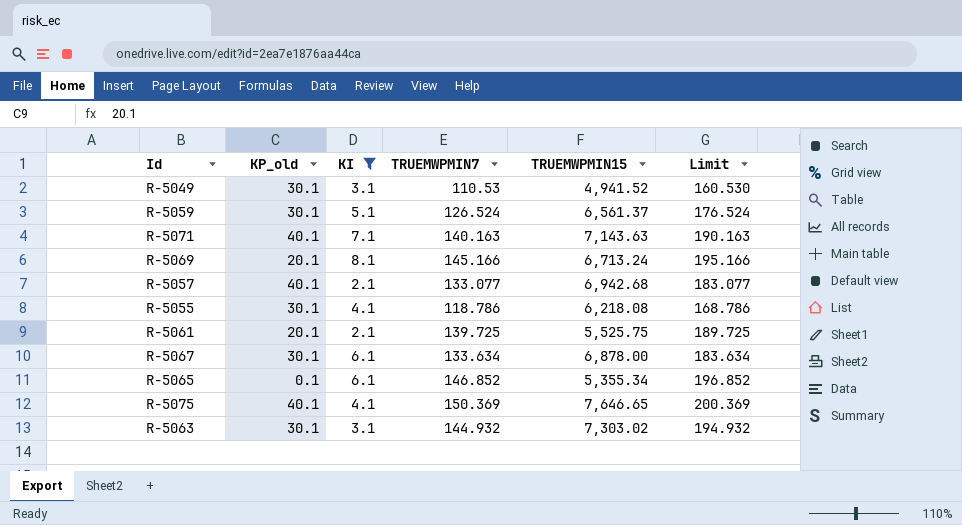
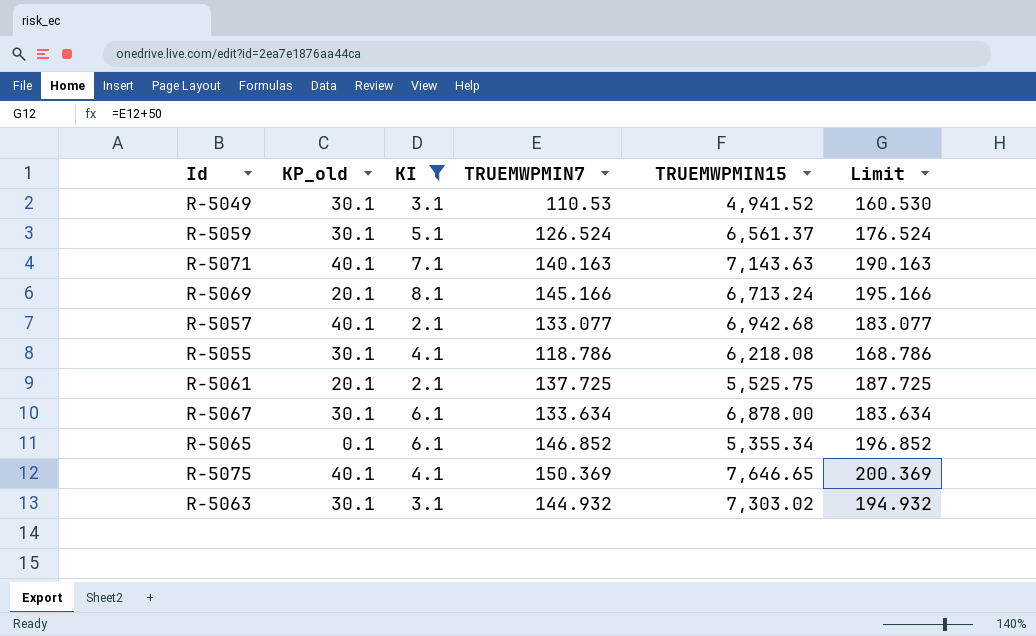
R-5061 | TRUEMWPMIN7: 139.725 -> 137.725
R-5061 | Limit: 189.725 -> 187.725

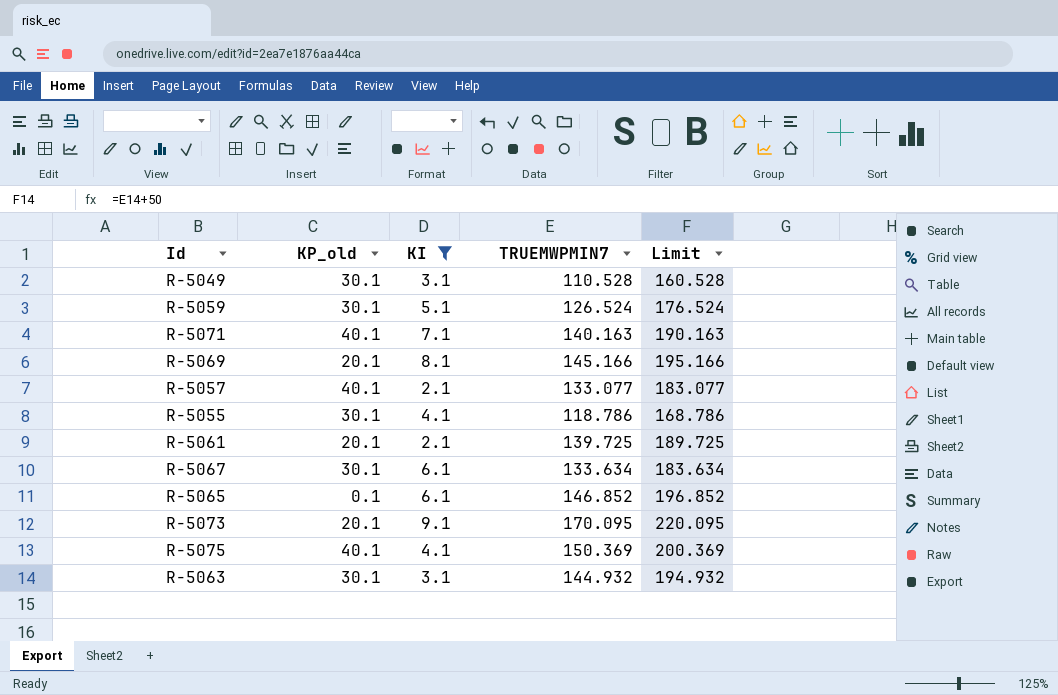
column TRUEMWPMIN15 | position: 5 -> none
R-5049 | TRUEMWPMIN7: 110.53 -> 110.528
R-5049 | Limit: 160.530 -> 160.528
R-5061 | TRUEMWPMIN7: 137.725 -> 139.725
R-5061 | Limit: 187.725 -> 189.725
row R-5073: none -> 20.1 | 9.1 | 170.095 | 220.095

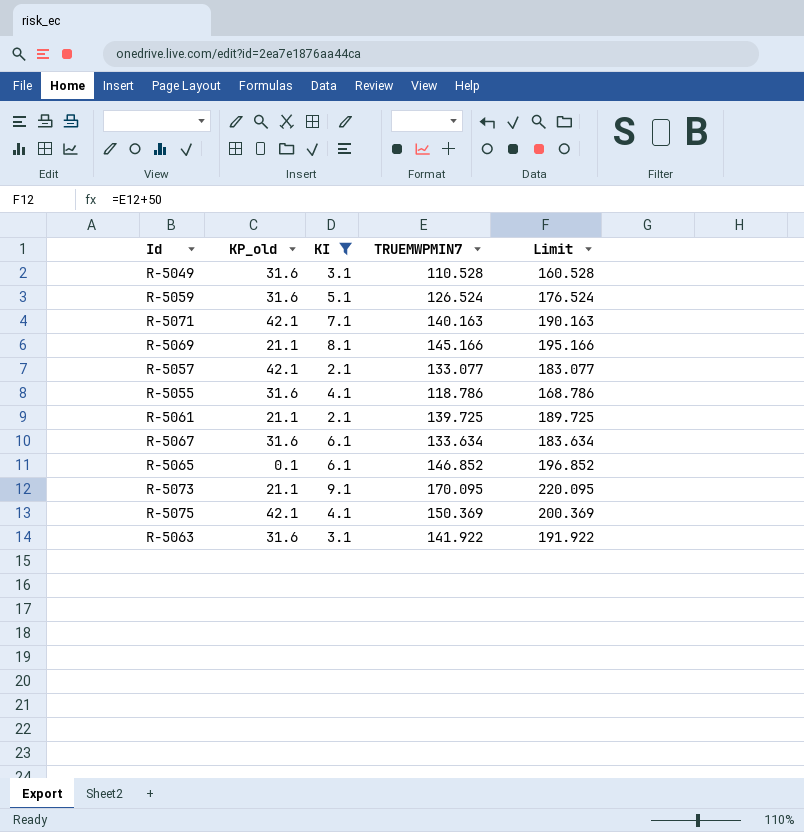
R-5049 | KP_old: 30.1 -> 31.6
R-5059 | KP_old: 30.1 -> 31.6
R-5071 | KP_old: 40.1 -> 42.1
R-5069 | KP_old: 20.1 -> 21.1
R-5057 | KP_old: 40.1 -> 42.1
R-5055 | KP_old: 30.1 -> 31.6
R-5061 | KP_old: 20.1 -> 21.1
R-5067 | KP_old: 30.1 -> 31.6
R-5073 | KP_old: 20.1 -> 21.1
R-5075 | KP_old: 40.1 -> 42.1
R-5063 | KP_old: 30.1 -> 31.6
R-5063 | TRUEMWPMIN7: 144.932 -> 141.922
R-5063 | Limit: 194.932 -> 191.922

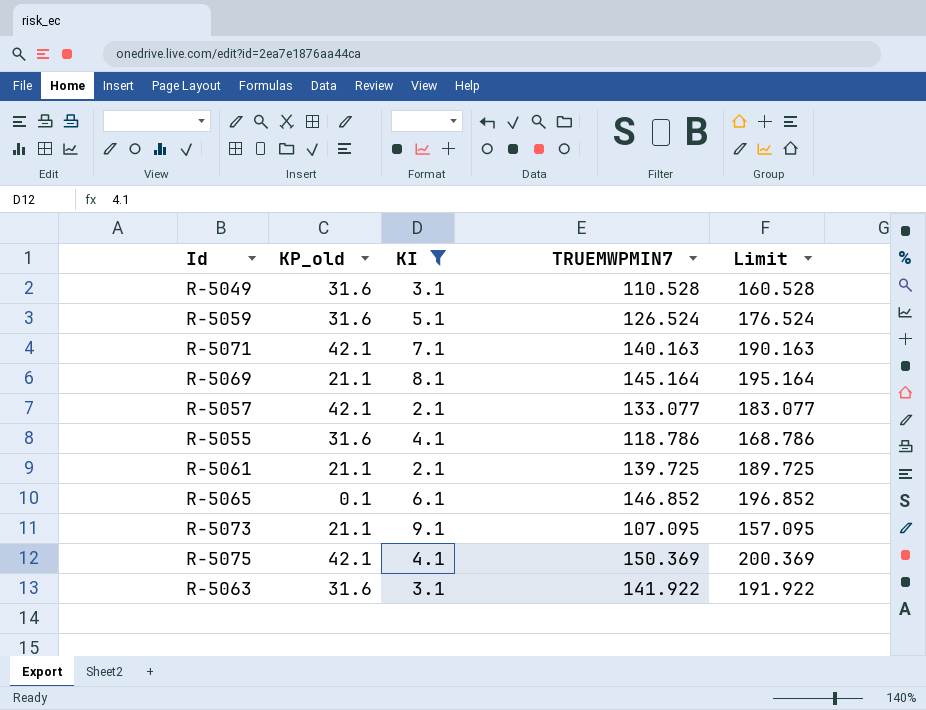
row R-5067: 31.6 | 6.1 | 133.634 | 183.634 -> none
R-5069 | TRUEMWPMIN7: 145.166 -> 145.164
R-5069 | Limit: 195.166 -> 195.164
R-5073 | TRUEMWPMIN7: 170.095 -> 107.095
R-5073 | Limit: 220.095 -> 157.095

